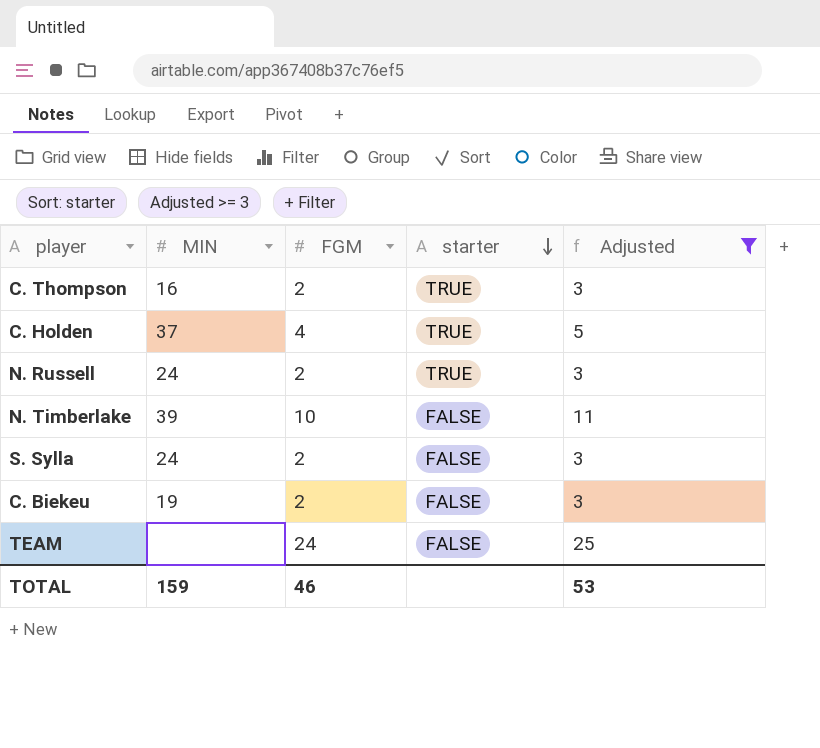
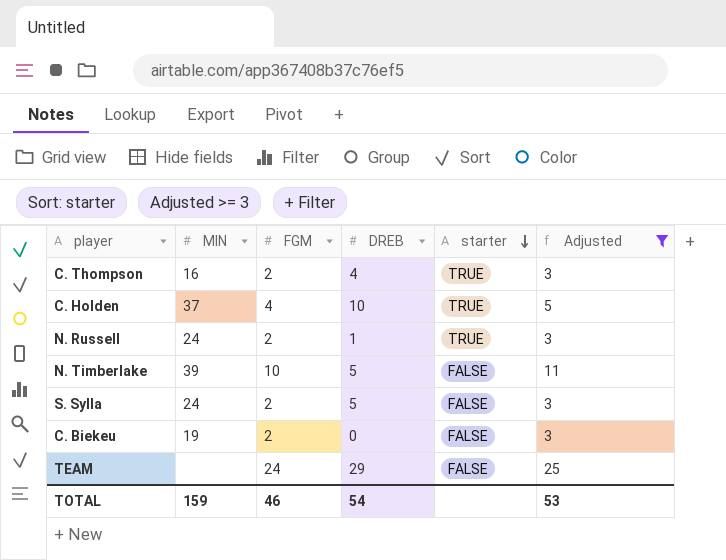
column DREB | position: none -> 4

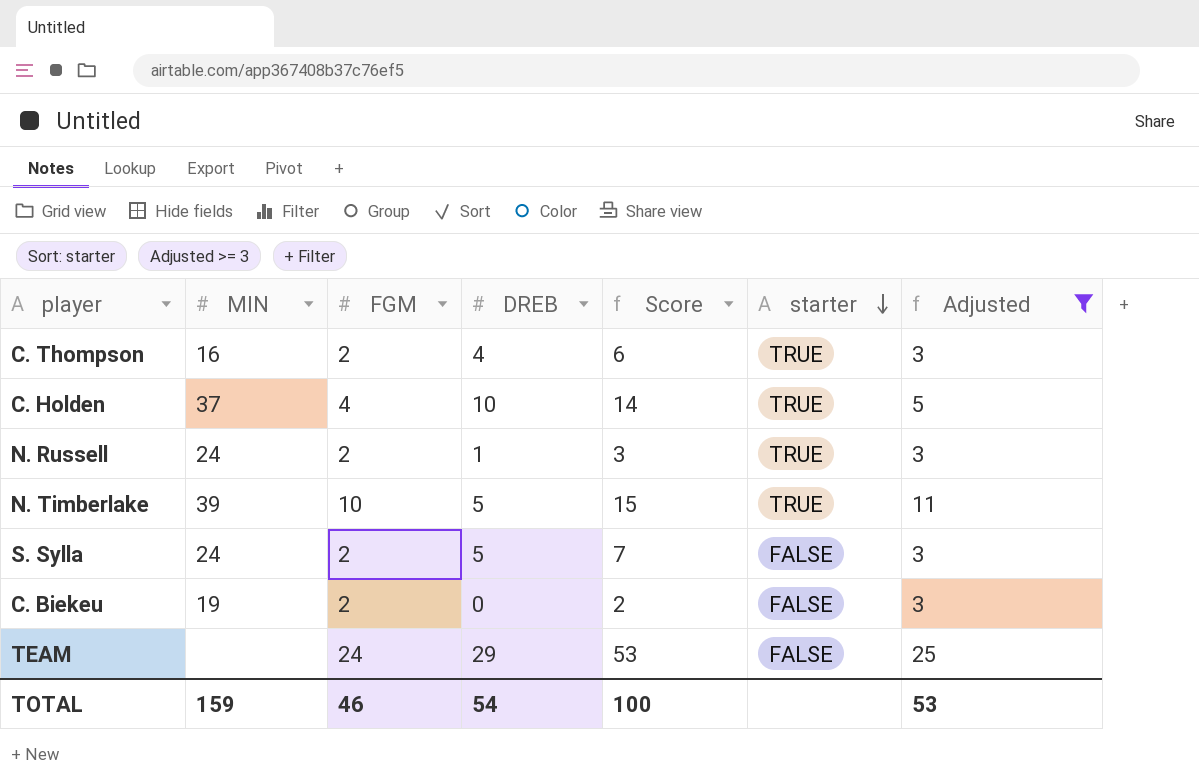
column Score | formula: none -> [FGM] + [DREB]
N. Timberlake | starter: FALSE -> TRUE

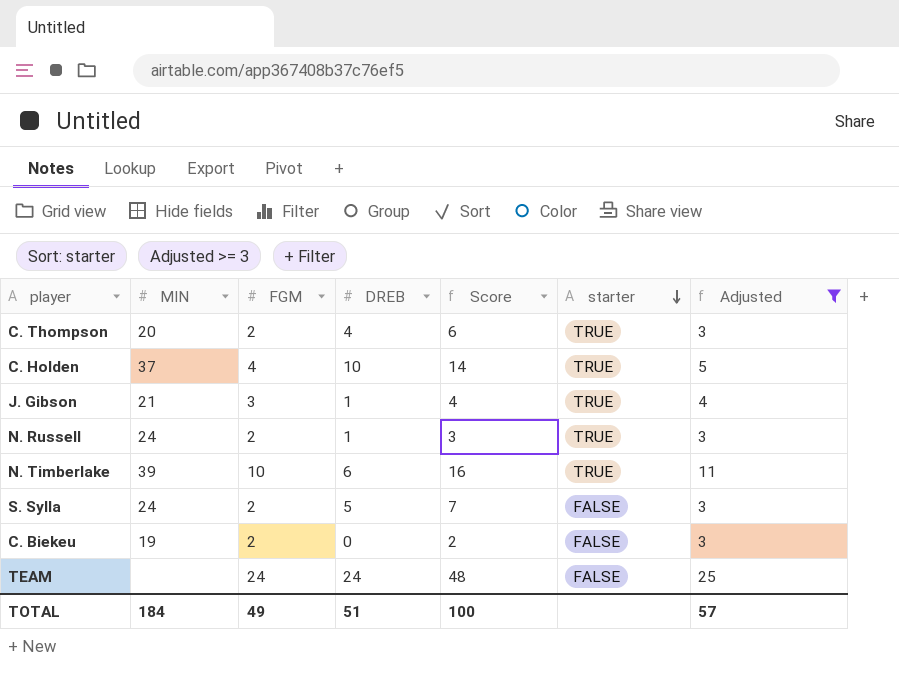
C. Thompson | MIN: 16 -> 20
row J. Gibson: none -> 21 | 3 | 1 | 4 | TRUE | 4
N. Timberlake | DREB: 5 -> 6
N. Timberlake | Score: 15 -> 16
TEAM | DREB: 29 -> 24
TEAM | Score: 53 -> 48
TOTAL | MIN: 159 -> 184
TOTAL | FGM: 46 -> 49
TOTAL | DREB: 54 -> 51
TOTAL | Adjusted: 53 -> 57

